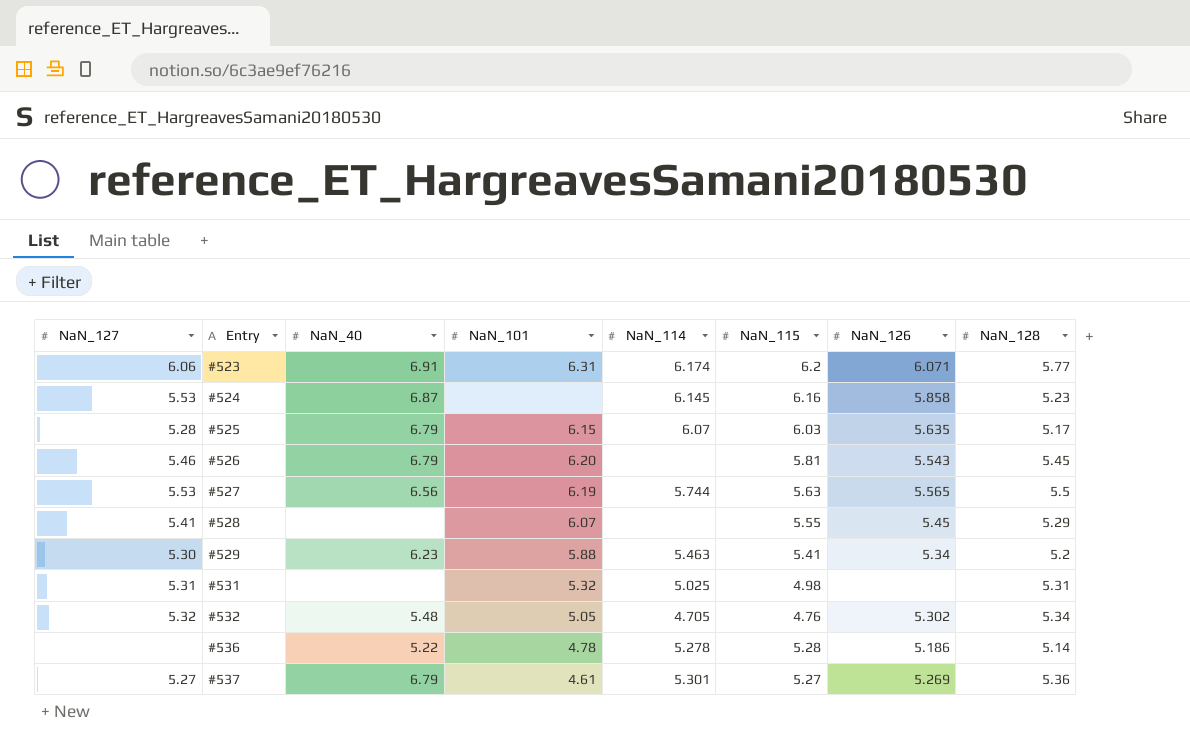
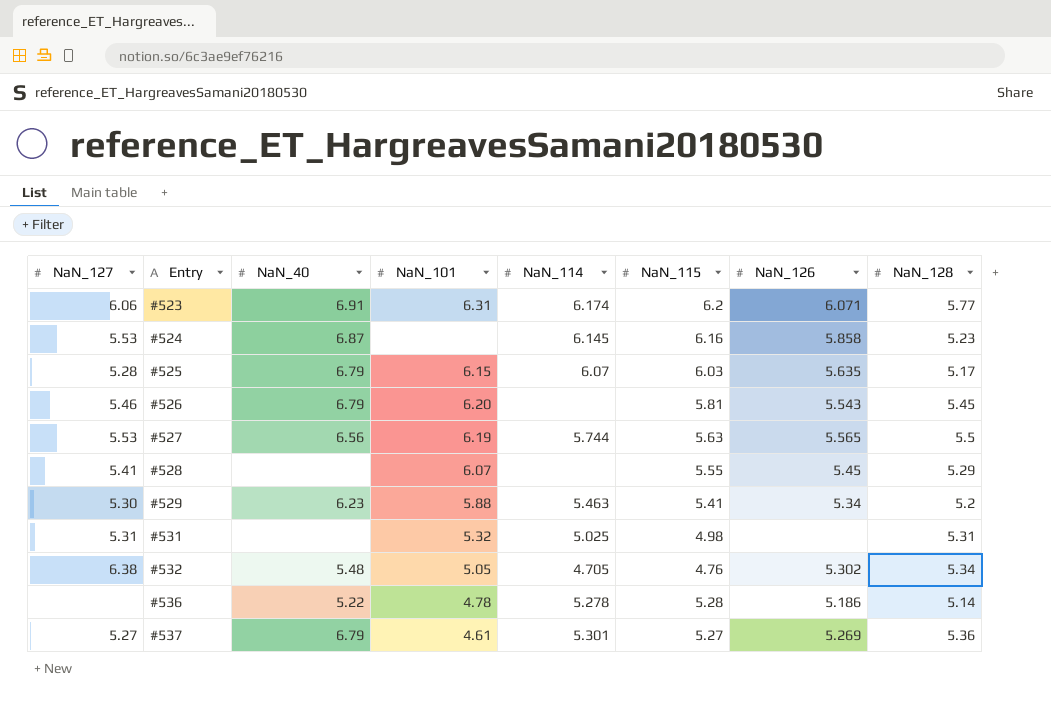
#532 | NaN_127: 5.32 -> 6.38

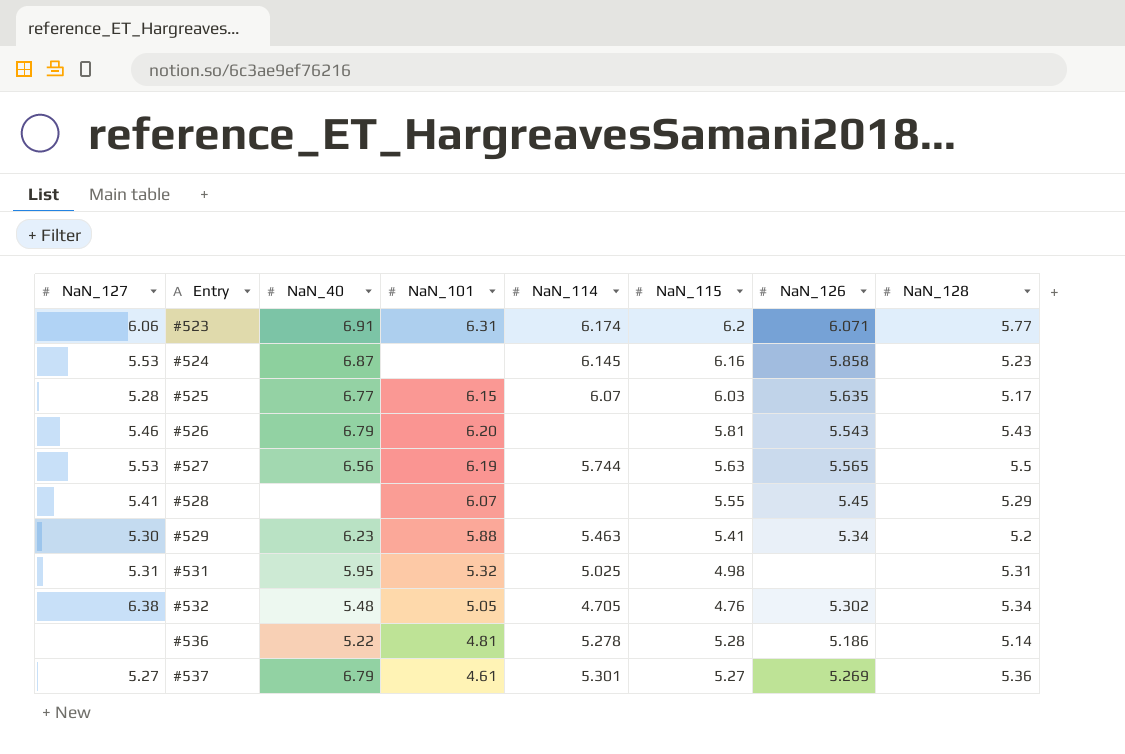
#525 | NaN_40: 6.79 -> 6.77
#526 | NaN_128: 5.45 -> 5.43
#531 | NaN_40: none -> 5.95
#536 | NaN_101: 4.78 -> 4.81

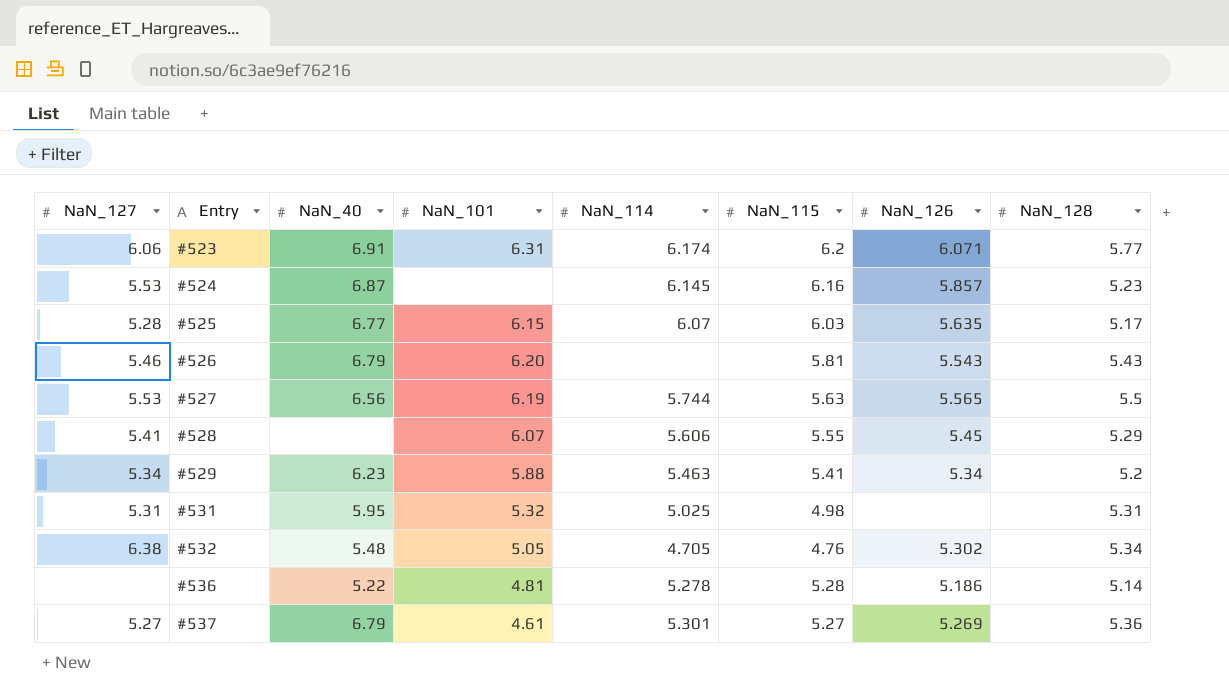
#524 | NaN_126: 5.858 -> 5.857
#528 | NaN_114: none -> 5.606
#529 | NaN_127: 5.30 -> 5.34

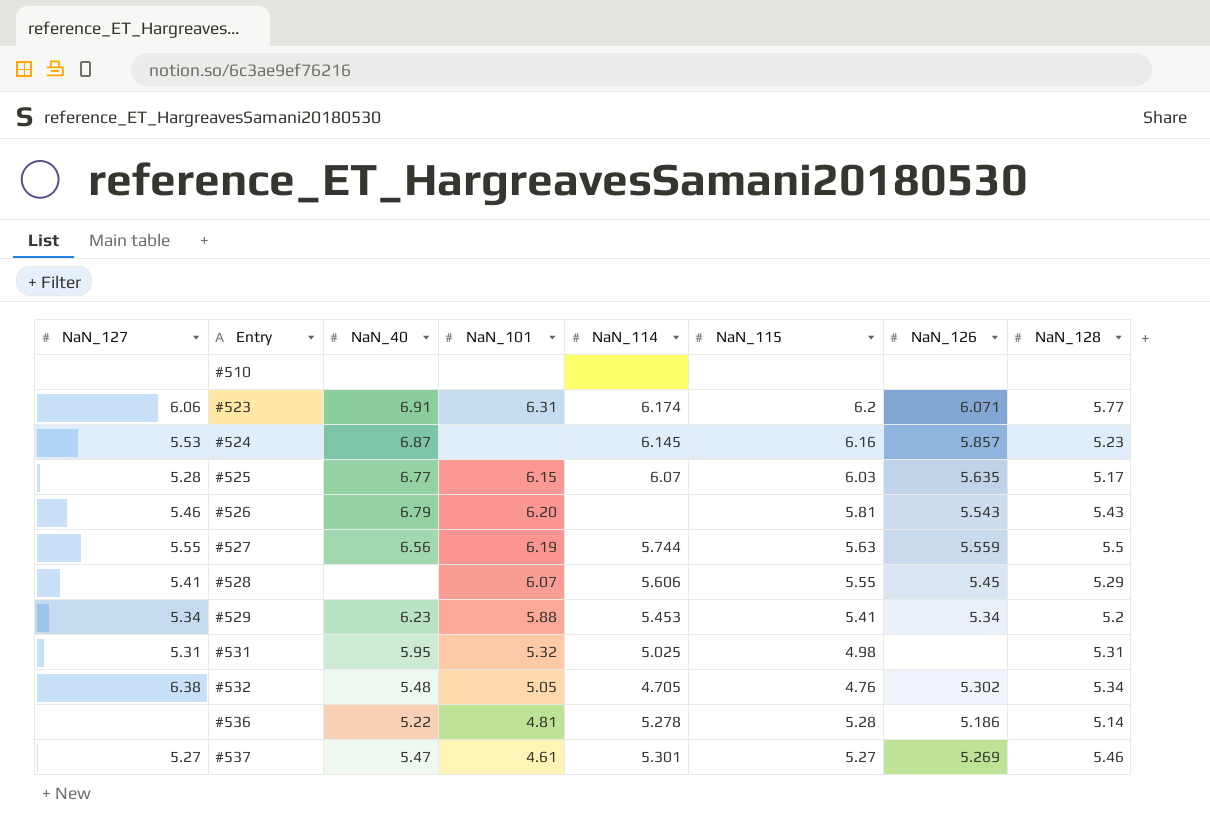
row #510: none -> none | none | none | none | none | none | none
#527 | NaN_127: 5.53 -> 5.55
#527 | NaN_126: 5.565 -> 5.559
#529 | NaN_114: 5.463 -> 5.453
#537 | NaN_40: 6.79 -> 5.47
#537 | NaN_128: 5.36 -> 5.46

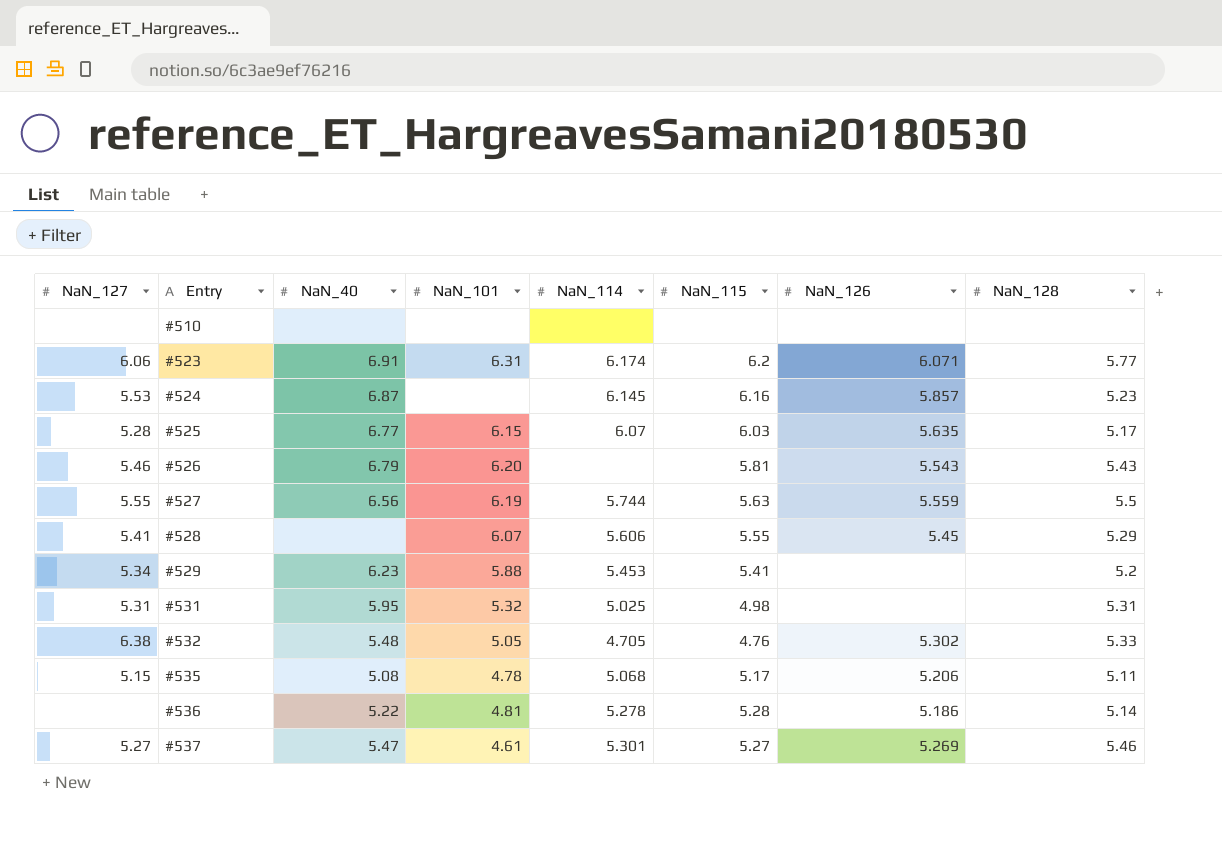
#529 | NaN_126: 5.34 -> none
#532 | NaN_128: 5.34 -> 5.33
row #535: none -> 5.15 | 5.08 | 4.78 | 5.068 | 5.17 | 5.206 | 5.11

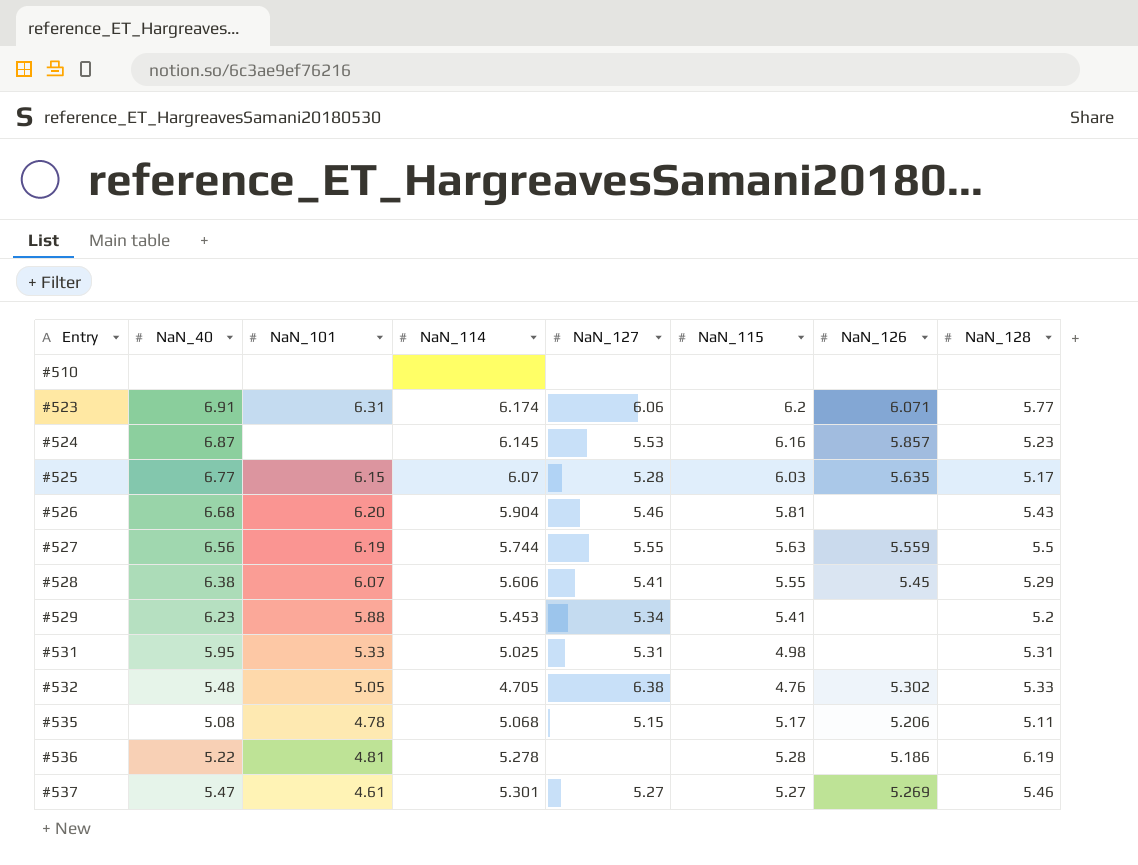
column NaN_127 | position: 1 -> 5
#526 | NaN_40: 6.79 -> 6.68
#526 | NaN_114: none -> 5.904
#526 | NaN_126: 5.543 -> none
#528 | NaN_40: none -> 6.38
#531 | NaN_101: 5.32 -> 5.33
#536 | NaN_128: 5.14 -> 6.19

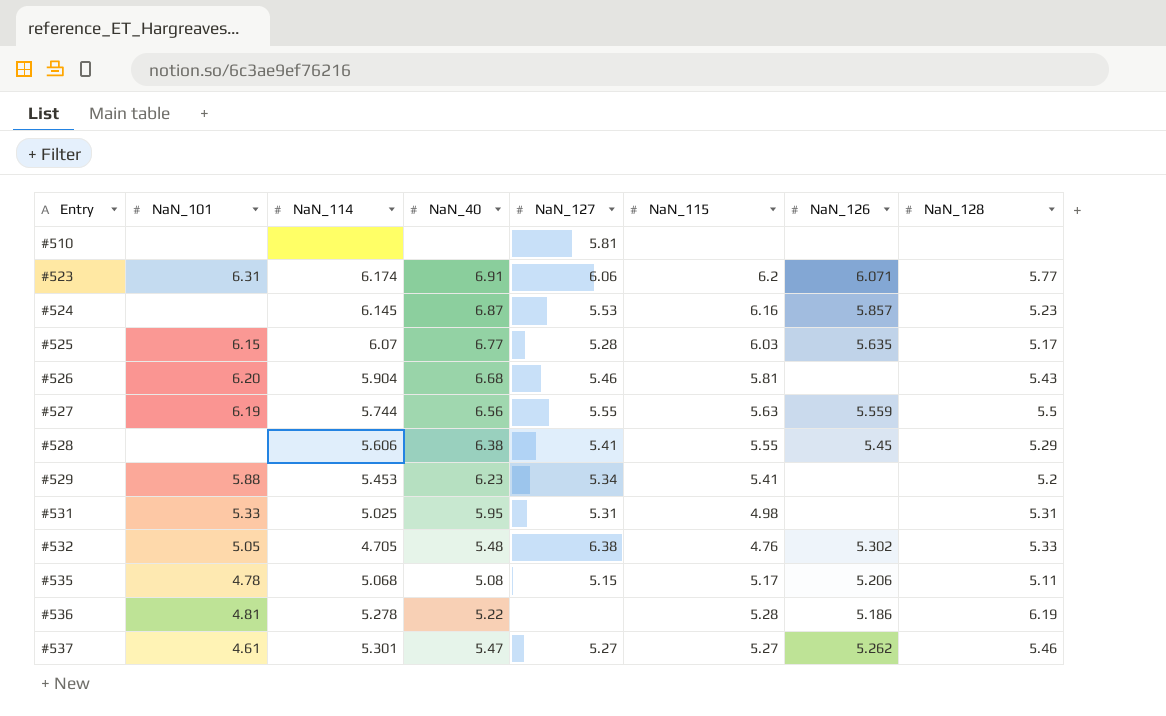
column NaN_40 | position: 2 -> 4
#510 | NaN_127: none -> 5.81
#528 | NaN_101: 6.07 -> none
#537 | NaN_126: 5.269 -> 5.262

